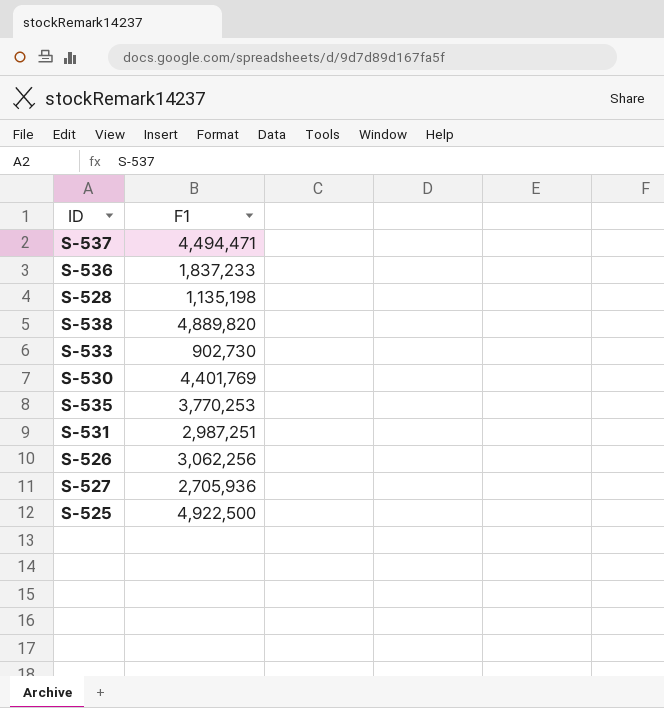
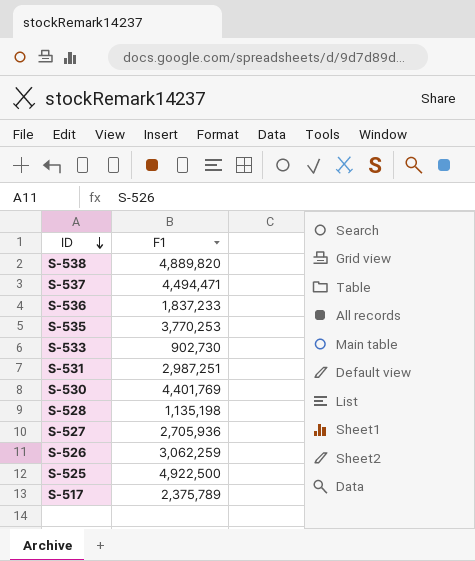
row order: none -> ID descending
S-526 | F1: 3,062,256 -> 3,062,259
row S-517: none -> 2,375,789

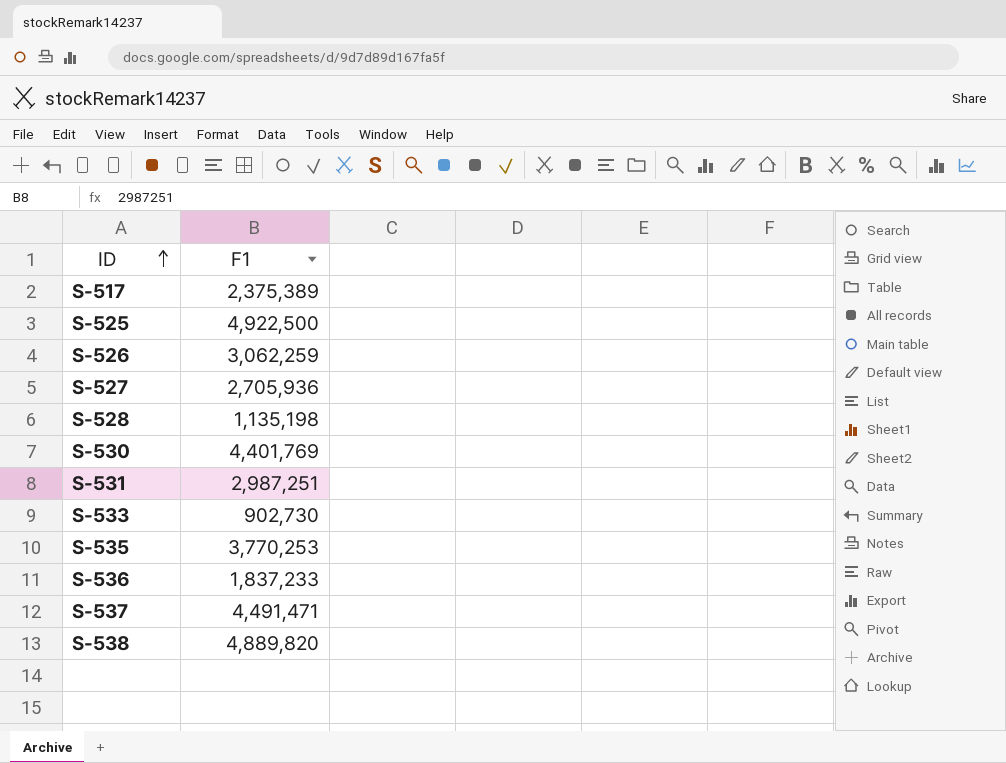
row order: ID descending -> ID ascending
S-517 | F1: 2,375,789 -> 2,375,389
S-537 | F1: 4,494,471 -> 4,491,471

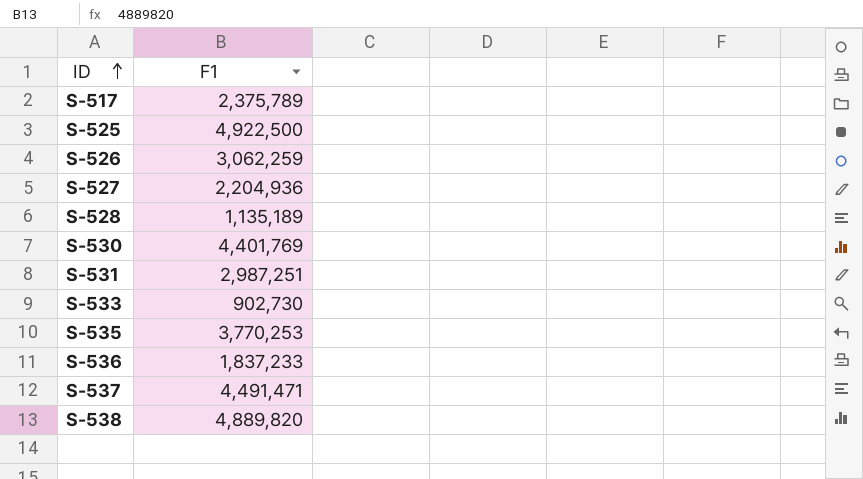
S-517 | F1: 2,375,389 -> 2,375,789
S-527 | F1: 2,705,936 -> 2,204,936
S-528 | F1: 1,135,198 -> 1,135,189

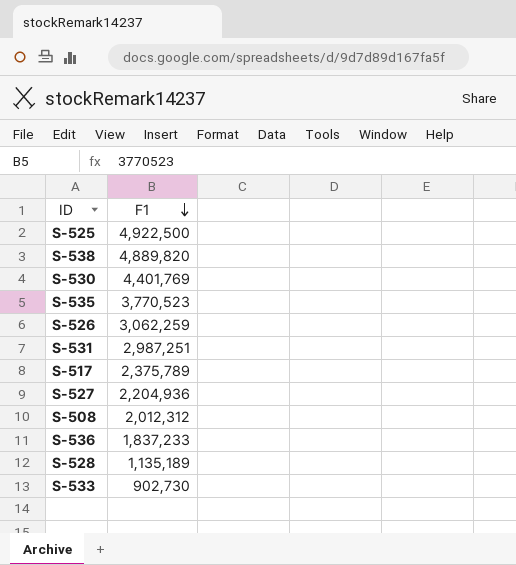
row order: ID ascending -> F1 descending
row S-537: 4,491,471 -> none
S-535 | F1: 3,770,253 -> 3,770,523
row S-508: none -> 2,012,312

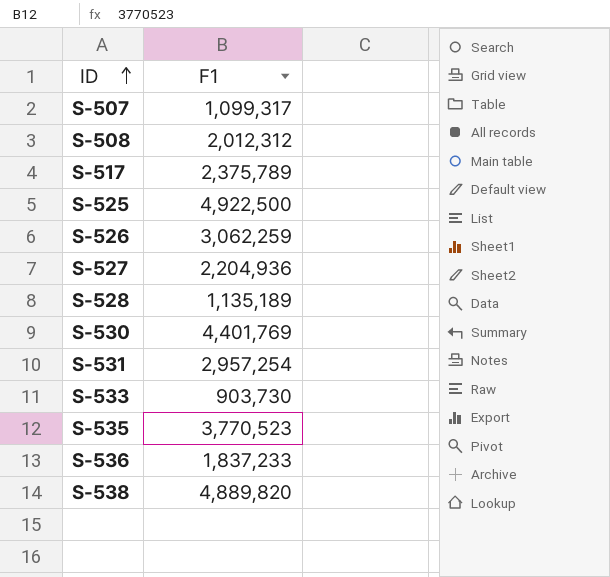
row order: F1 descending -> ID ascending
row S-507: none -> 1,099,317
S-531 | F1: 2,987,251 -> 2,957,254
S-533 | F1: 902,730 -> 903,730

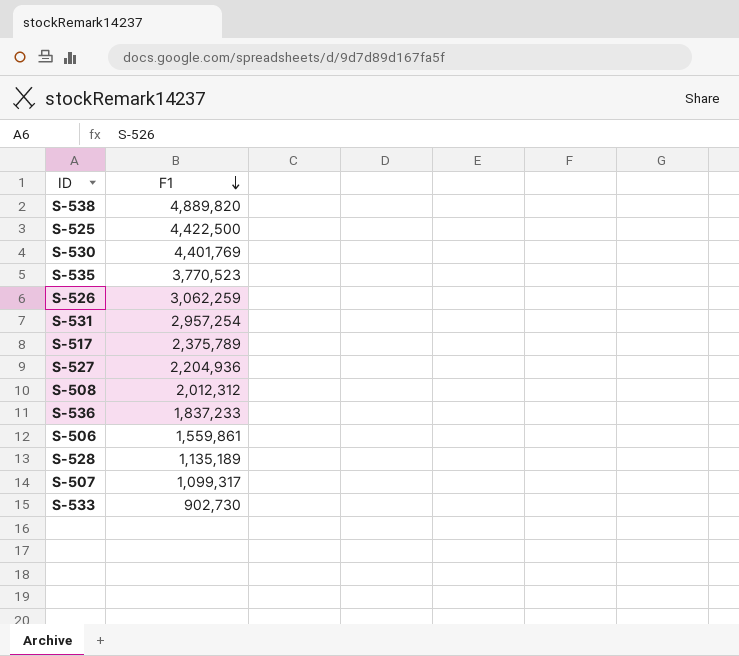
row order: ID ascending -> F1 descending
S-525 | F1: 4,922,500 -> 4,422,500
row S-506: none -> 1,559,861
S-533 | F1: 903,730 -> 902,730

